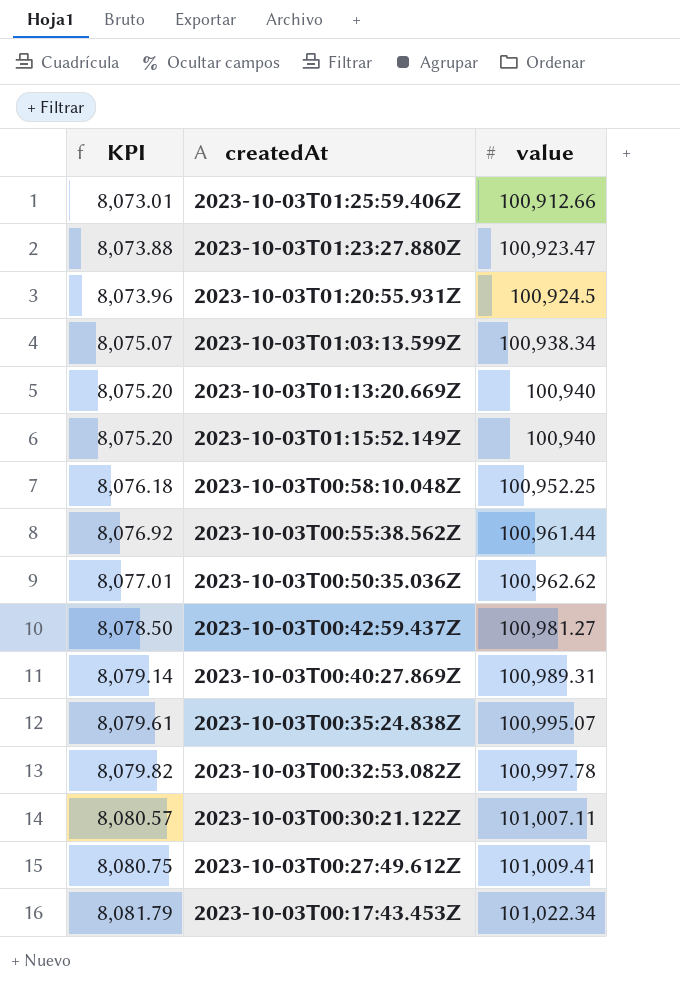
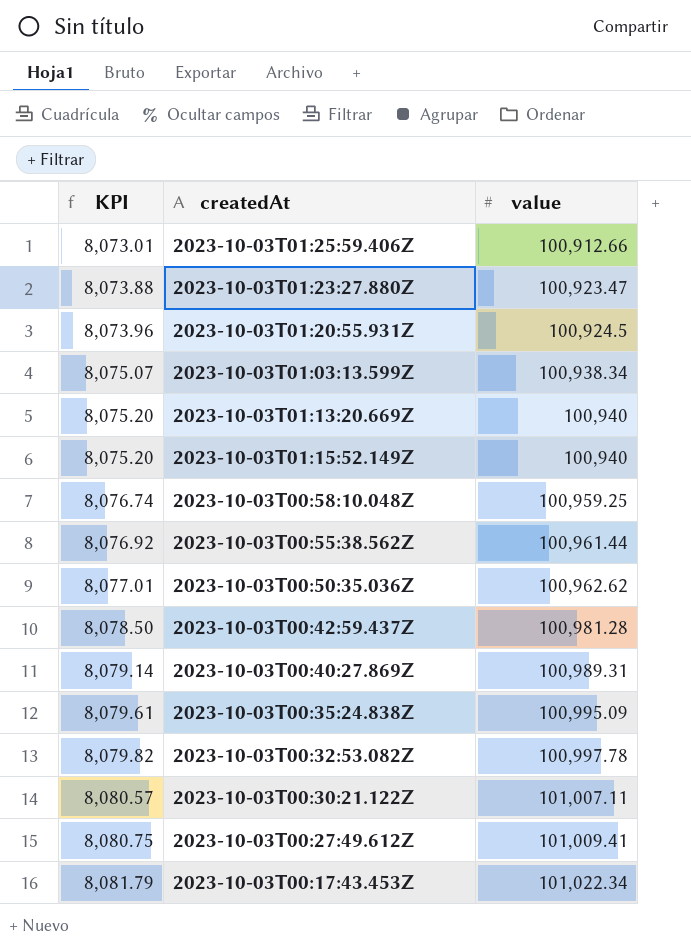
2023-10-03T00:58:10.048Z | KPI: 8,076.18 -> 8,076.74
2023-10-03T00:58:10.048Z | value: 100,952.25 -> 100,959.25
2023-10-03T00:42:59.437Z | value: 100,981.27 -> 100,981.28
2023-10-03T00:35:24.838Z | value: 100,995.07 -> 100,995.09

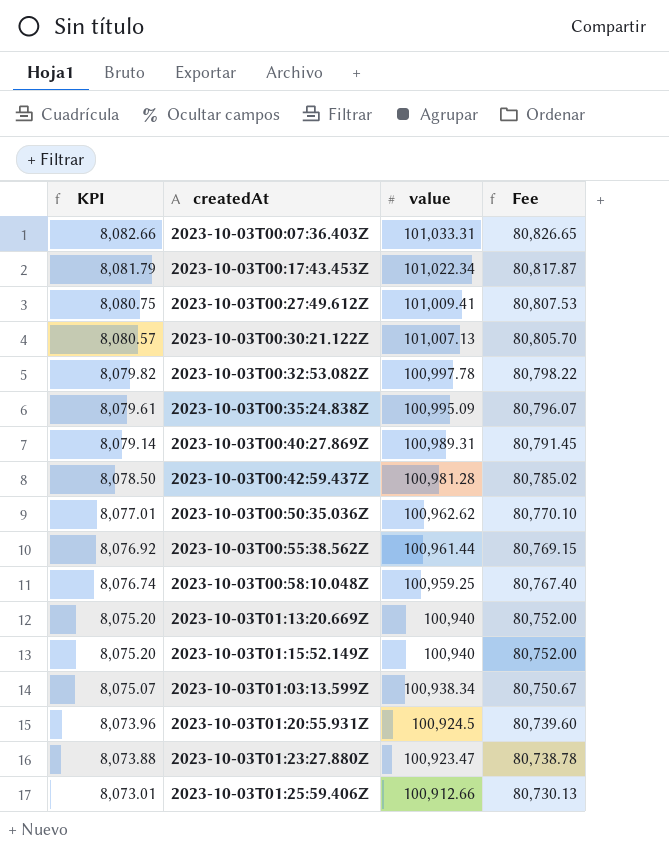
row order: KPI ascending -> KPI descending
column Fee | formula: none -> [value] * 0.8
row 2023-10-03T00:07:36.403Z: none -> 8,082.66 | 101,033.31 | 80,826.65
2023-10-03T00:30:21.122Z | value: 101,007.11 -> 101,007.13

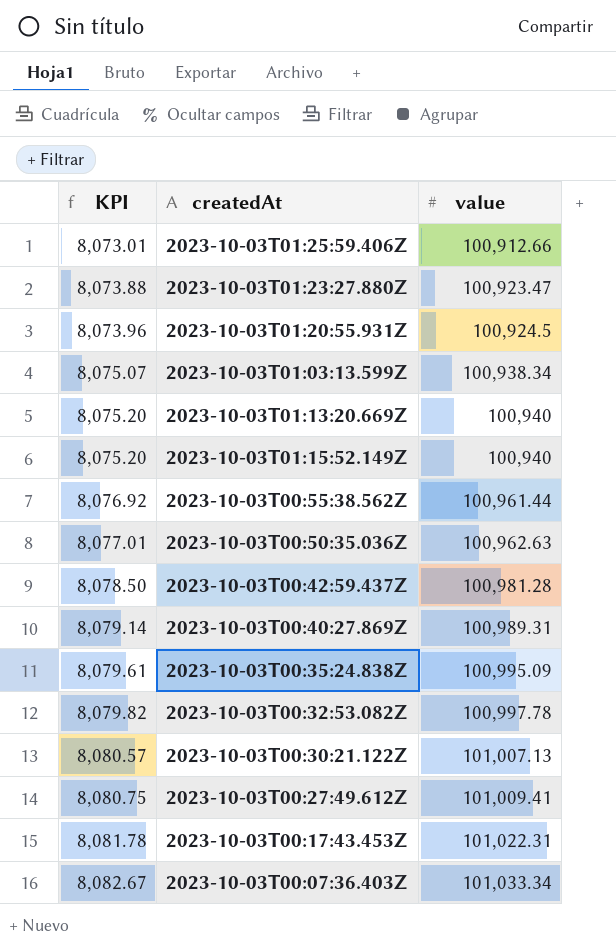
row order: KPI descending -> KPI ascending
column Fee | formula: [value] * 0.8 -> none
row 2023-10-03T00:58:10.048Z: 8,076.74 | 100,959.25 | 80,767.40 -> none
2023-10-03T00:50:35.036Z | value: 100,962.62 -> 100,962.63
2023-10-03T00:17:43.453Z | KPI: 8,081.79 -> 8,081.78
2023-10-03T00:17:43.453Z | value: 101,022.34 -> 101,022.31
2023-10-03T00:07:36.403Z | KPI: 8,082.66 -> 8,082.67
2023-10-03T00:07:36.403Z | value: 101,033.31 -> 101,033.34

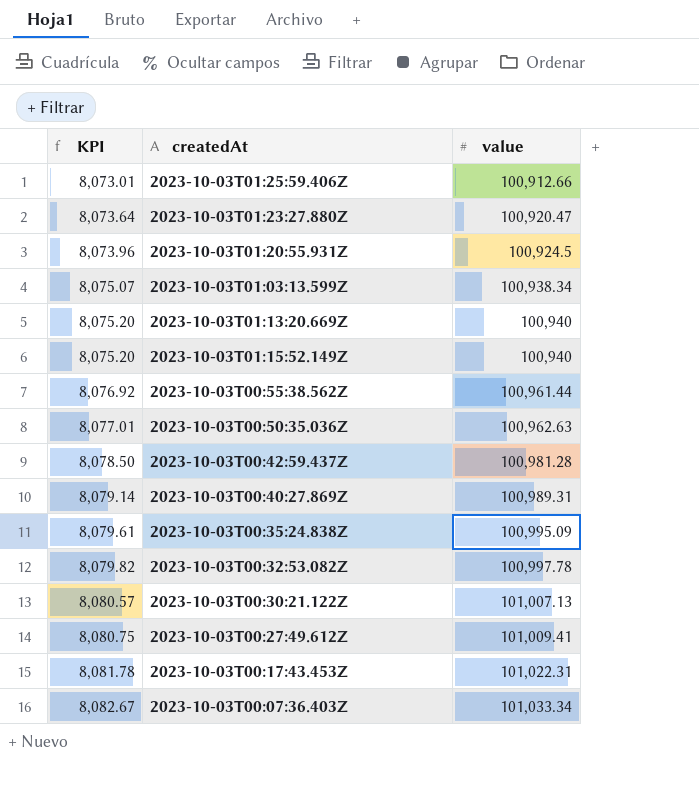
2023-10-03T01:23:27.880Z | KPI: 8,073.88 -> 8,073.64
2023-10-03T01:23:27.880Z | value: 100,923.47 -> 100,920.47

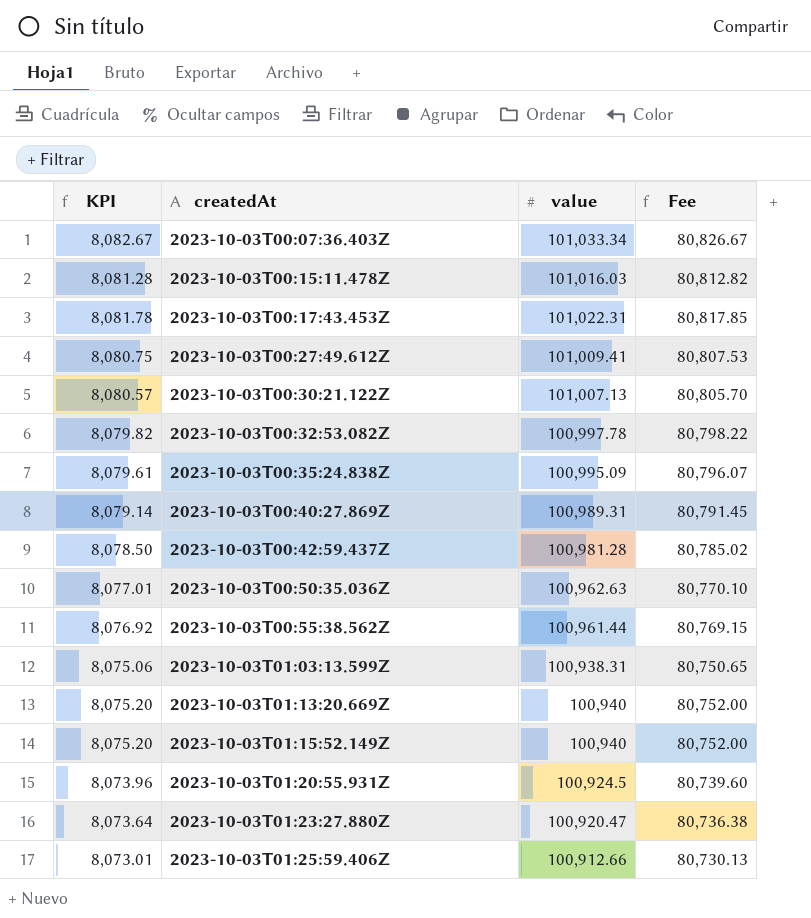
row order: KPI ascending -> createdAt ascending
column Fee | formula: none -> [value] * 0.8
row 2023-10-03T00:15:11.478Z: none -> 8,081.28 | 101,016.03 | 80,812.82
2023-10-03T01:03:13.599Z | KPI: 8,075.07 -> 8,075.06
2023-10-03T01:03:13.599Z | value: 100,938.34 -> 100,938.31

